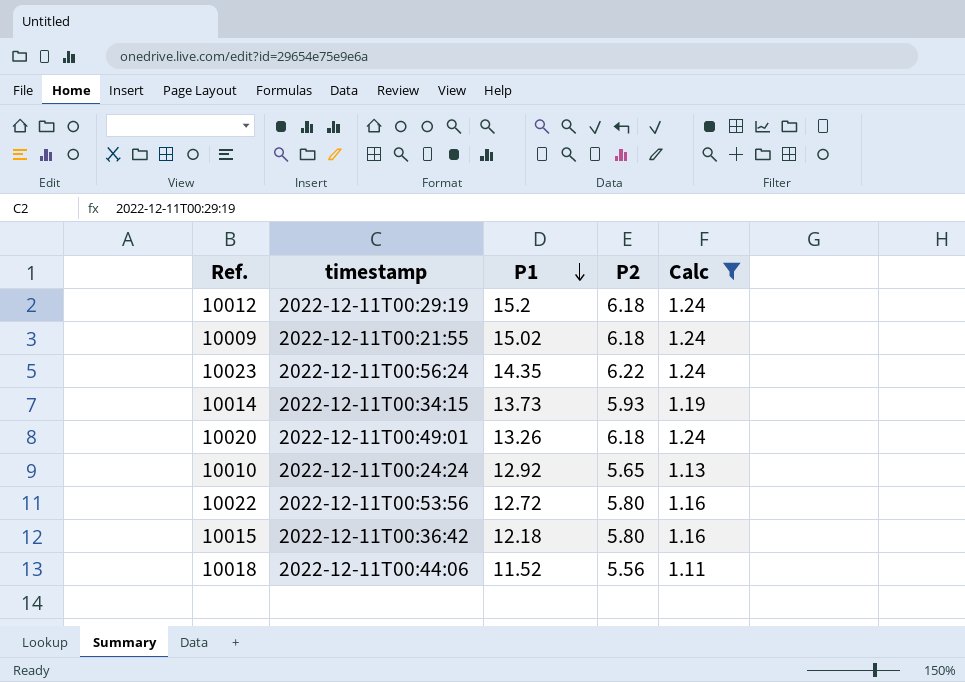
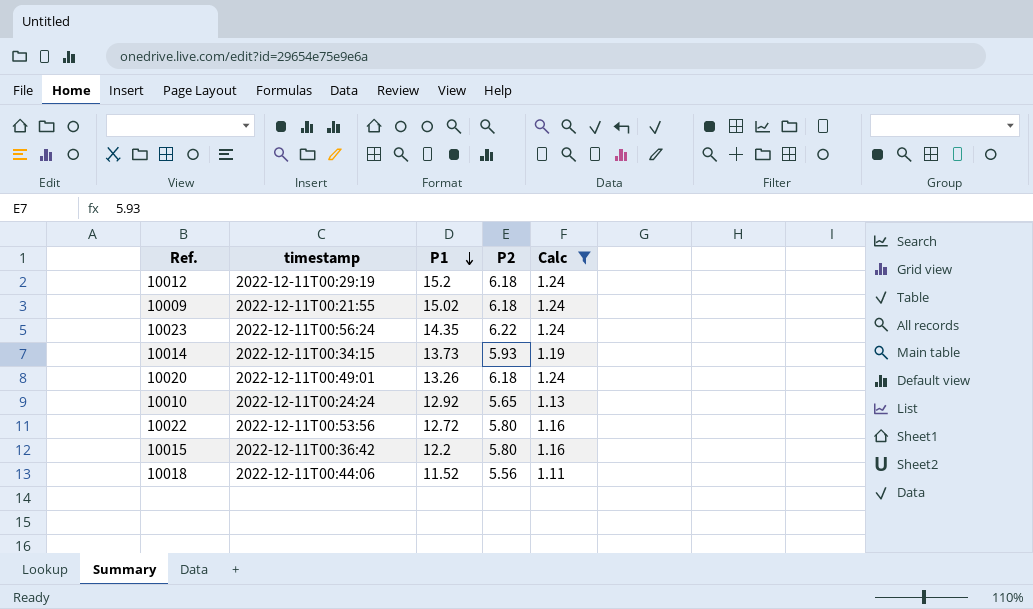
10015 | P1: 12.18 -> 12.2

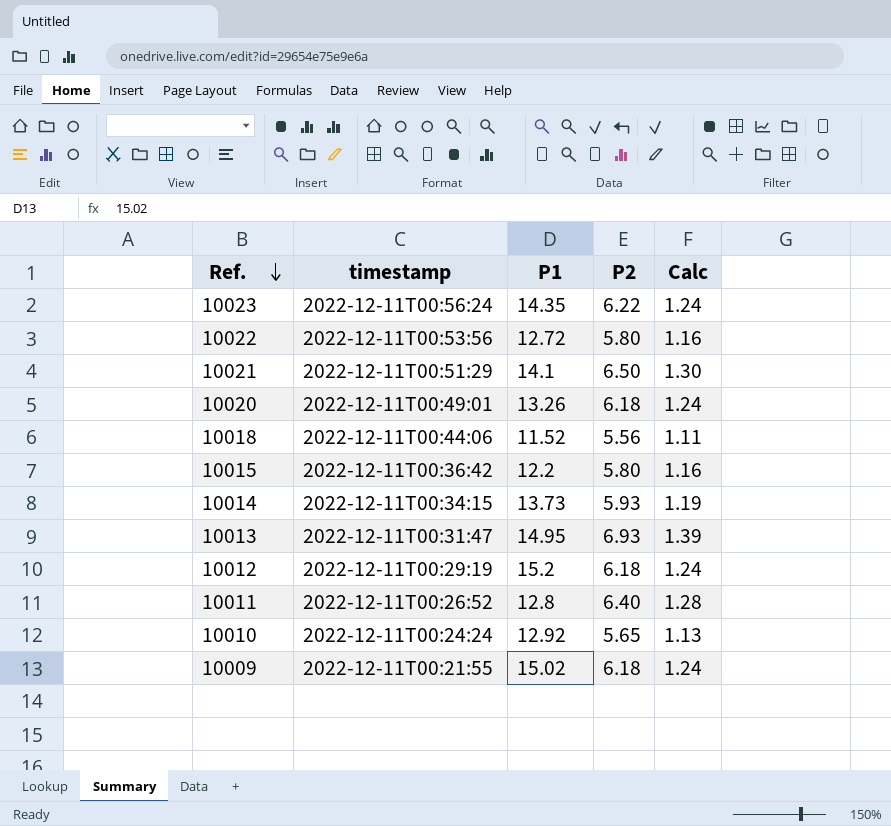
filter: Calc <= 1.24 -> none
row order: P1 descending -> Ref. descending

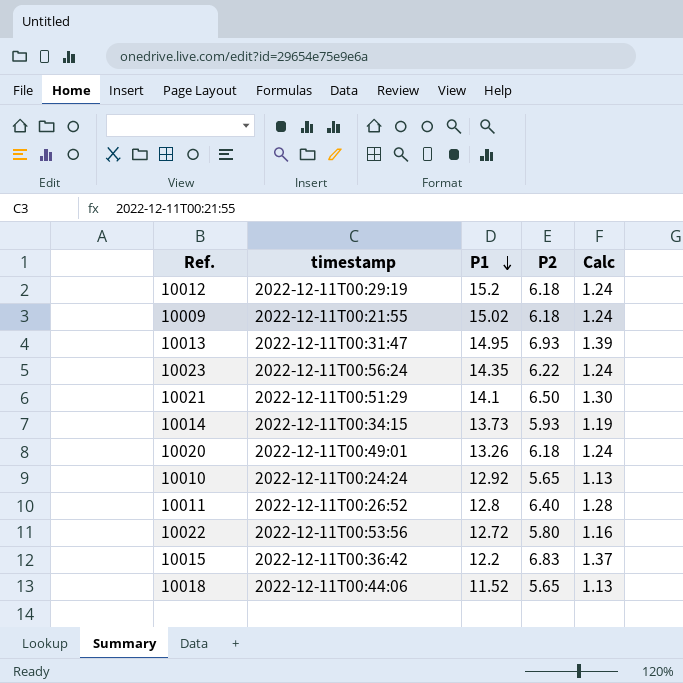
row order: Ref. descending -> P1 descending
10015 | P2: 5.80 -> 6.83
10015 | Calc: 1.16 -> 1.37
10018 | P2: 5.56 -> 5.65
10018 | Calc: 1.11 -> 1.13

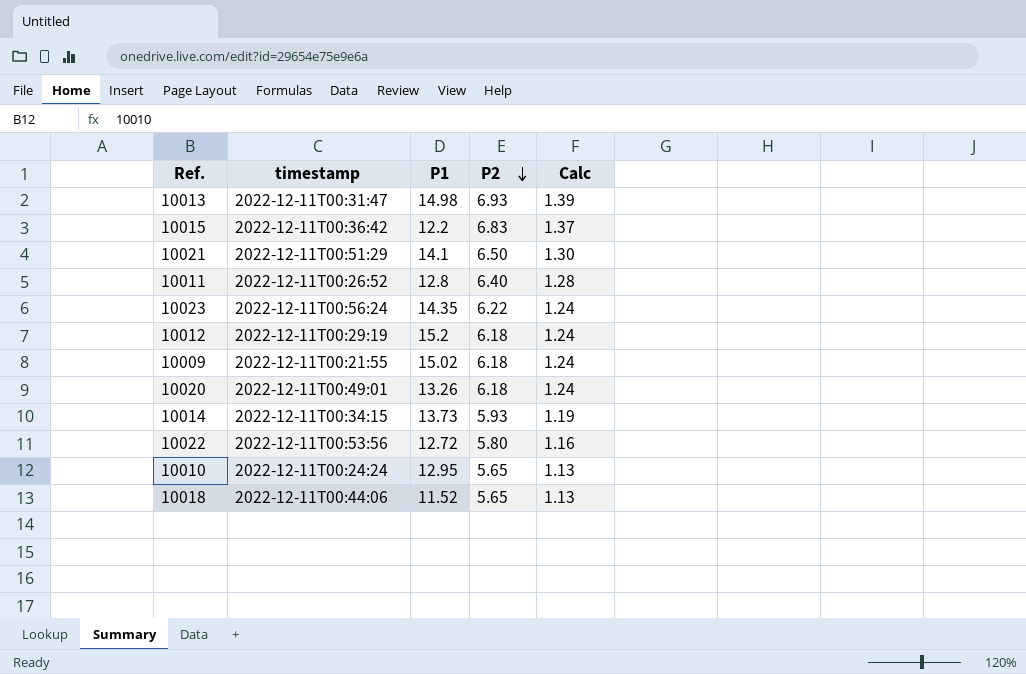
row order: P1 descending -> P2 descending
10013 | P1: 14.95 -> 14.98
10010 | P1: 12.92 -> 12.95

